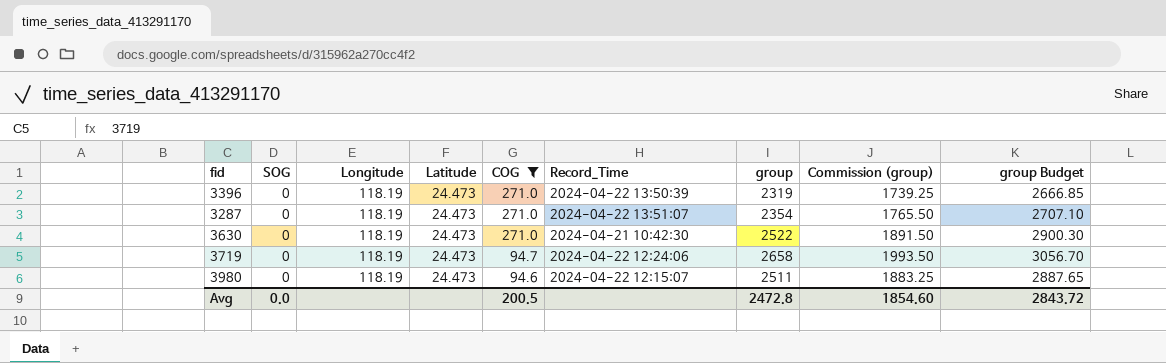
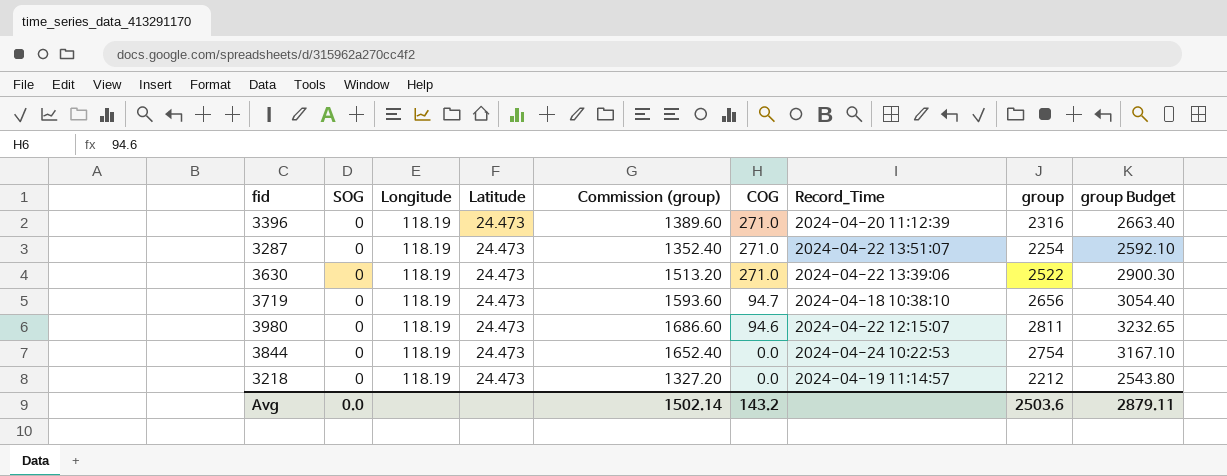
filter: COG != 0.0 -> none
column Commission (group) | formula: [group] * 0.75 -> [group] * 0.6
column Commission (group) | position: 8 -> 5
3396 | Record_Time: 2024-04-22 13:50:39 -> 2024-04-20 11:12:39
3396 | group: 2319 -> 2316
3396 | group Budget: 2666.85 -> 2663.40
3287 | group: 2354 -> 2254
3287 | group Budget: 2707.10 -> 2592.10
3630 | Record_Time: 2024-04-21 10:42:30 -> 2024-04-22 13:39:06
3719 | Record_Time: 2024-04-22 12:24:06 -> 2024-04-18 10:38:10
3719 | group: 2658 -> 2656
3719 | group Budget: 3056.70 -> 3054.40
3980 | group: 2511 -> 2811
3980 | group Budget: 2887.65 -> 3232.65
Avg | Commission (group): 1854.60 -> 1502.14
Avg | COG: 200.5 -> 143.2
Avg | group: 2472.8 -> 2503.6
Avg | group Budget: 2843.72 -> 2879.11

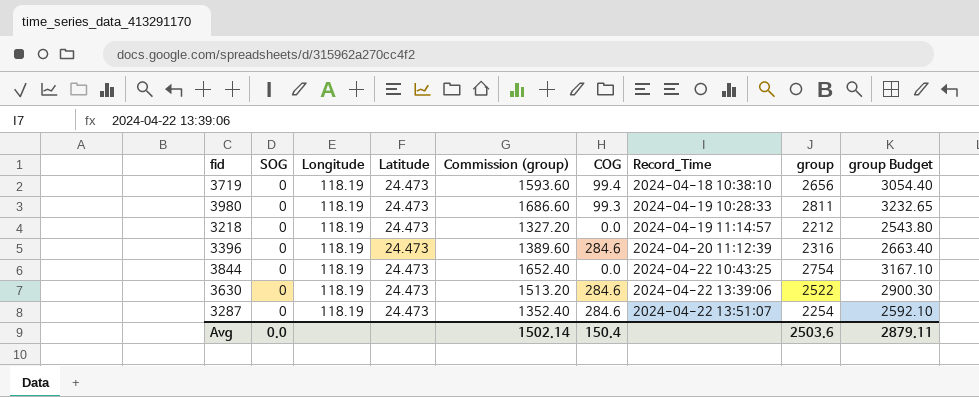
row order: COG descending -> Record_Time ascending
3719 | COG: 94.7 -> 99.4
3980 | COG: 94.6 -> 99.3
3980 | Record_Time: 2024-04-22 12:15:07 -> 2024-04-19 10:28:33
3396 | COG: 271.0 -> 284.6
3844 | Record_Time: 2024-04-24 10:22:53 -> 2024-04-22 10:43:25
3630 | COG: 271.0 -> 284.6
3287 | COG: 271.0 -> 284.6
Avg | COG: 143.2 -> 150.4

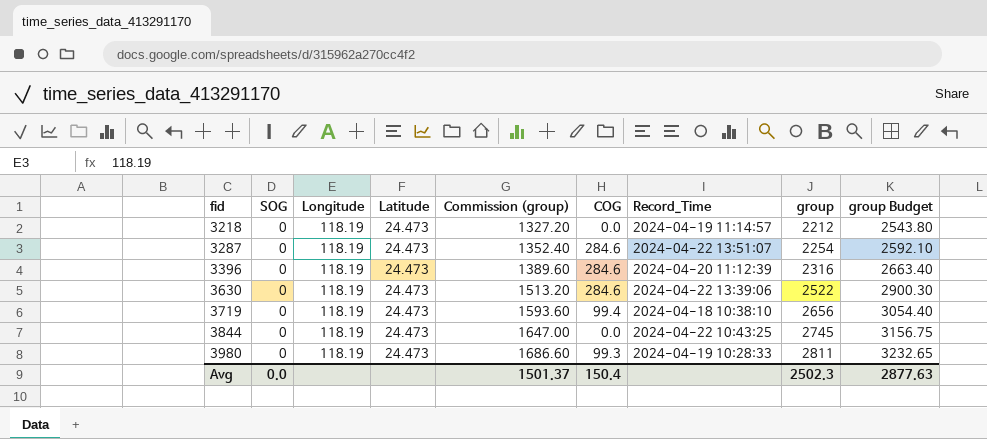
row order: Record_Time ascending -> fid ascending
3844 | Commission (group): 1652.40 -> 1647.00
3844 | group: 2754 -> 2745
3844 | group Budget: 3167.10 -> 3156.75
Avg | Commission (group): 1502.14 -> 1501.37
Avg | group: 2503.6 -> 2502.3
Avg | group Budget: 2879.11 -> 2877.63

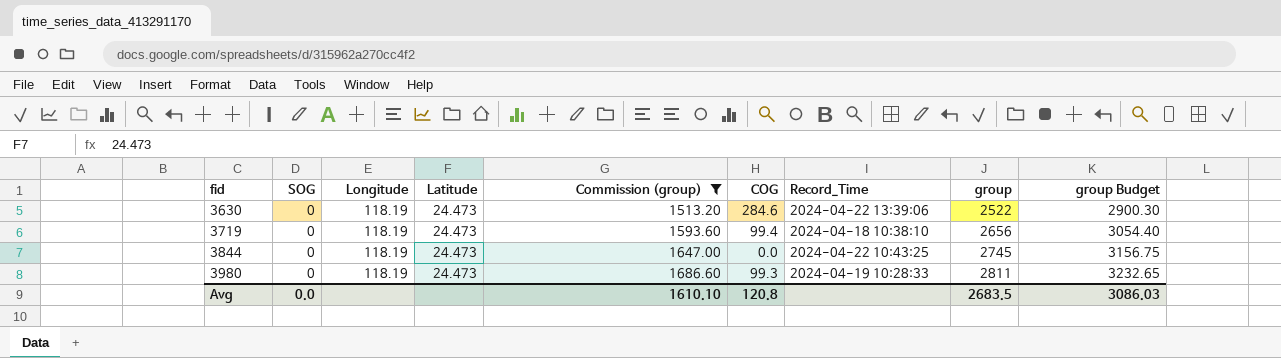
filter: none -> Commission (group) >= 1513.20
Avg | Commission (group): 1501.37 -> 1610.10
Avg | COG: 150.4 -> 120.8
Avg | group: 2502.3 -> 2683.5
Avg | group Budget: 2877.63 -> 3086.03

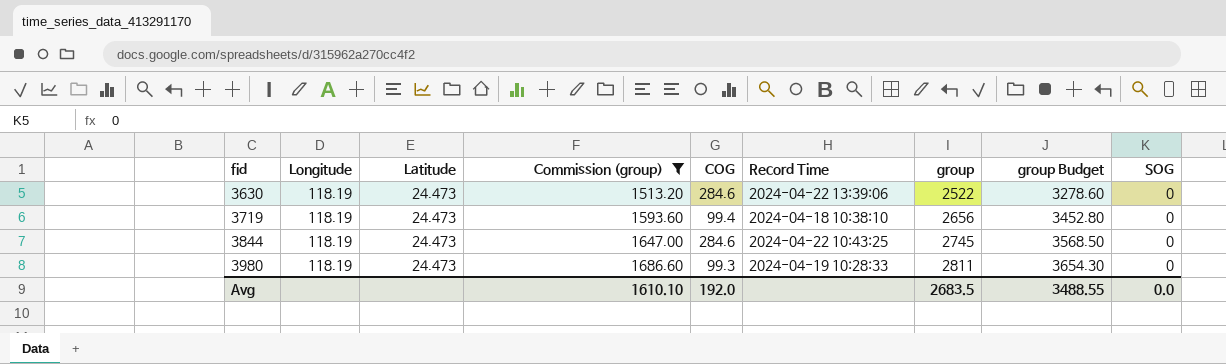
column name: Record_Time -> Record Time
column group Budget | formula: [group] * 1.15 -> [group] * 1.3
column SOG | position: 2 -> 9
3844 | COG: 0.0 -> 284.6
Avg | COG: 120.8 -> 192.0
Avg | group Budget: 3086.03 -> 3488.55

